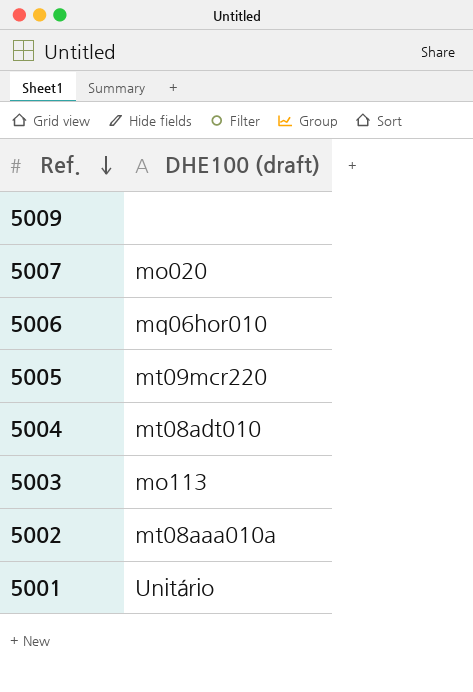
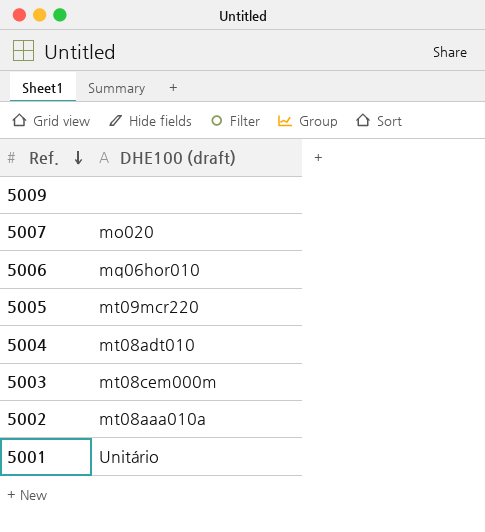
5003 | DHE100 (draft): mo113 -> mt08cem000m

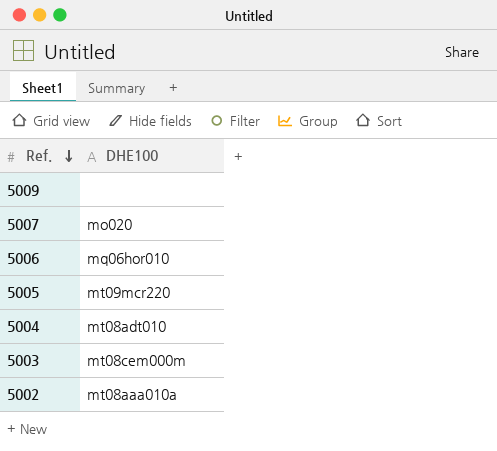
column name: DHE100 (draft) -> DHE100
row 5001: Unitário -> none

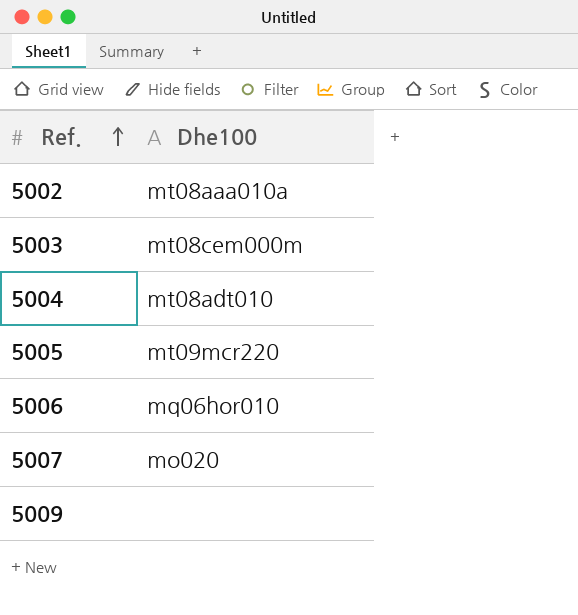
row order: Ref. descending -> Ref. ascending
column name: DHE100 -> Dhe100

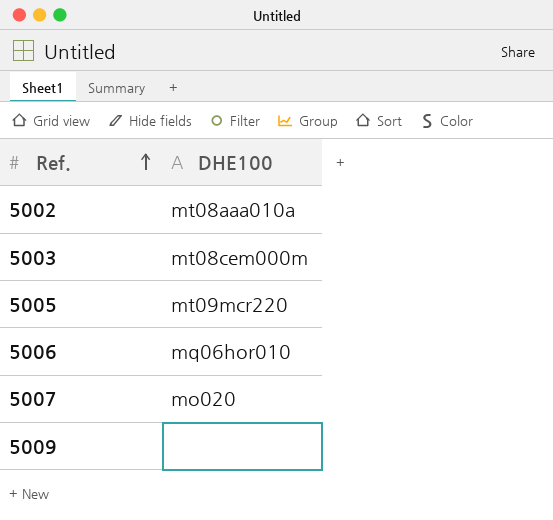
column name: Dhe100 -> DHE100
row 5004: mt08adt010 -> none

